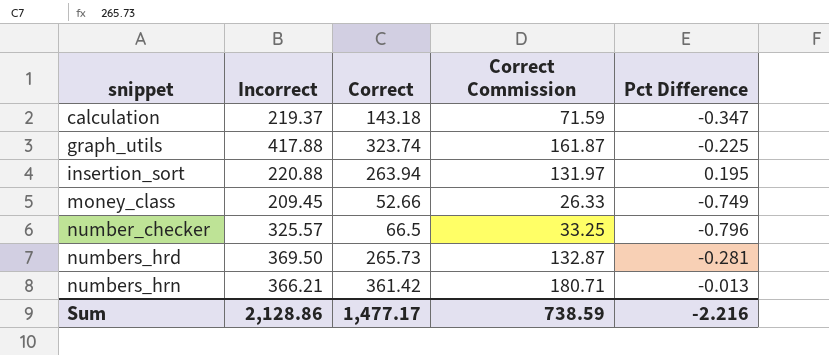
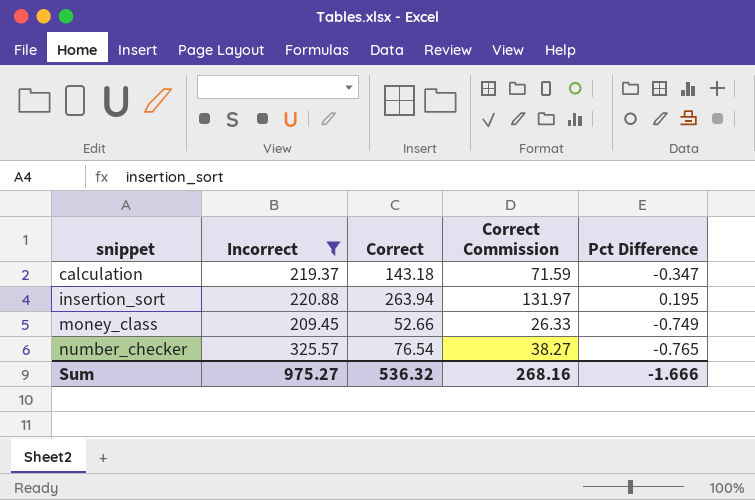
filter: none -> Incorrect <= 325.57
number_checker | Correct: 66.5 -> 76.54
number_checker | Correct Commission: 33.25 -> 38.27
number_checker | Pct Difference: -0.796 -> -0.765
Sum | Incorrect: 2,128.86 -> 975.27
Sum | Correct: 1,477.17 -> 536.32
Sum | Correct Commission: 738.59 -> 268.16
Sum | Pct Difference: -2.216 -> -1.666

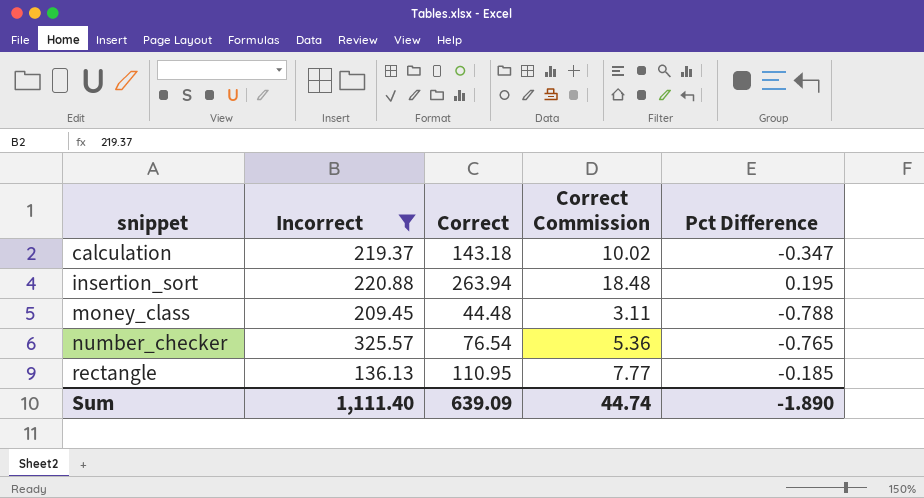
column Correct Commission | formula: [Correct] * 0.5 -> [Correct] * 0.07
money_class | Correct: 52.66 -> 44.48
money_class | Pct Difference: -0.749 -> -0.788
row rectangle: none -> 136.13 | 110.95 | 7.77 | -0.185
Sum | Incorrect: 975.27 -> 1,111.40
Sum | Correct: 536.32 -> 639.09
Sum | Correct Commission: 268.16 -> 44.74
Sum | Pct Difference: -1.666 -> -1.890

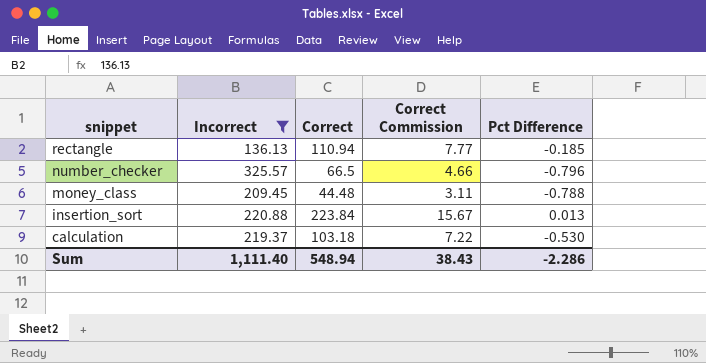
row order: snippet ascending -> snippet descending
rectangle | Correct: 110.95 -> 110.94
number_checker | Correct: 76.54 -> 66.5
number_checker | Correct Commission: 5.36 -> 4.66
number_checker | Pct Difference: -0.765 -> -0.796
insertion_sort | Correct: 263.94 -> 223.84
insertion_sort | Correct Commission: 18.48 -> 15.67
insertion_sort | Pct Difference: 0.195 -> 0.013
calculation | Correct: 143.18 -> 103.18
calculation | Correct Commission: 10.02 -> 7.22
calculation | Pct Difference: -0.347 -> -0.530
Sum | Correct: 639.09 -> 548.94
Sum | Correct Commission: 44.74 -> 38.43
Sum | Pct Difference: -1.890 -> -2.286

